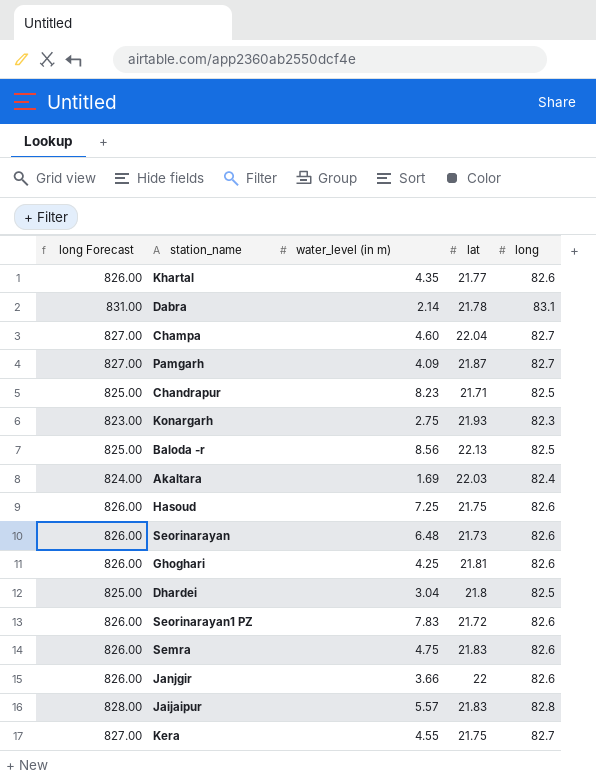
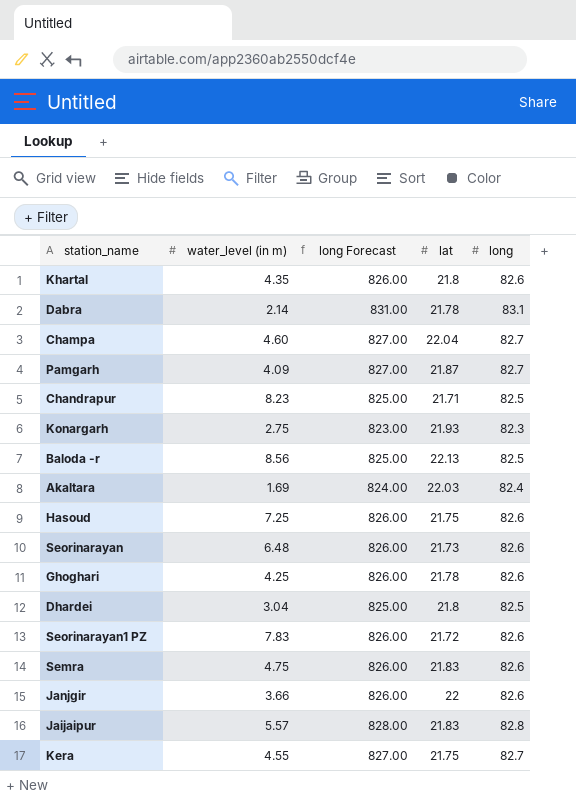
column long Forecast | position: 1 -> 3
Khartal | lat: 21.77 -> 21.8
Ghoghari | lat: 21.81 -> 21.78

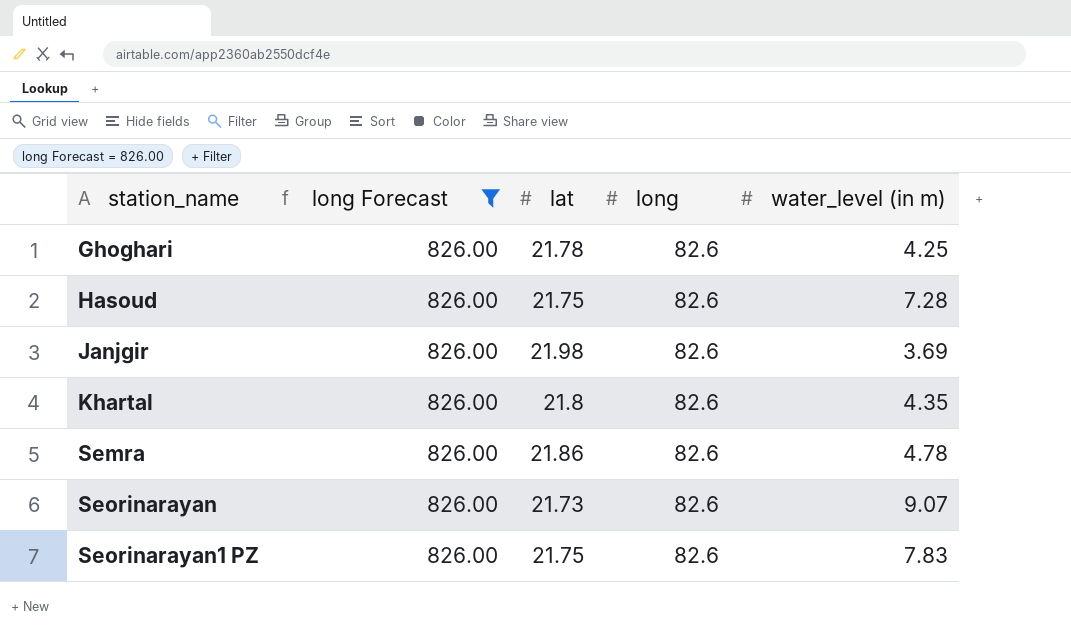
filter: none -> long Forecast = 826.00
row order: none -> station_name ascending
column water_level (in m) | position: 2 -> 5
Hasoud | water_level (in m): 7.25 -> 7.28
Janjgir | lat: 22 -> 21.98
Janjgir | water_level (in m): 3.66 -> 3.69
Semra | lat: 21.83 -> 21.86
Semra | water_level (in m): 4.75 -> 4.78
Seorinarayan | water_level (in m): 6.48 -> 9.07
Seorinarayan1 PZ | lat: 21.72 -> 21.75

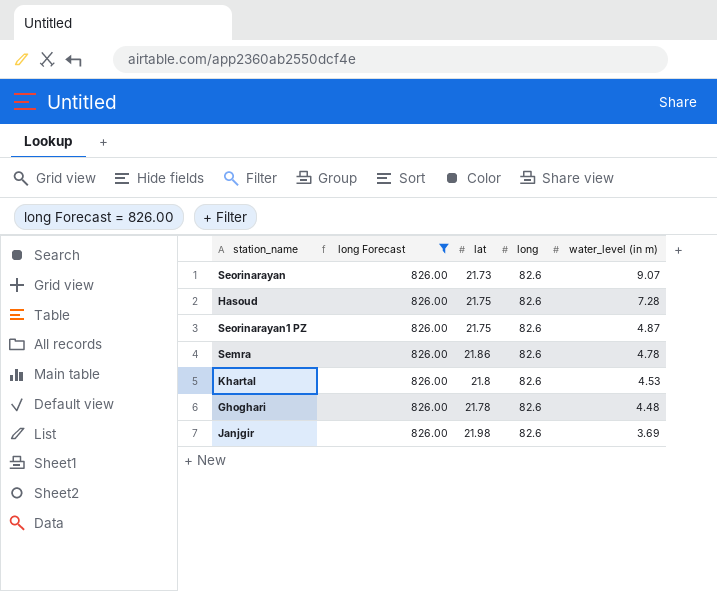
row order: station_name ascending -> water_level (in m) descending
Seorinarayan1 PZ | water_level (in m): 7.83 -> 4.87
Khartal | water_level (in m): 4.35 -> 4.53
Ghoghari | water_level (in m): 4.25 -> 4.48

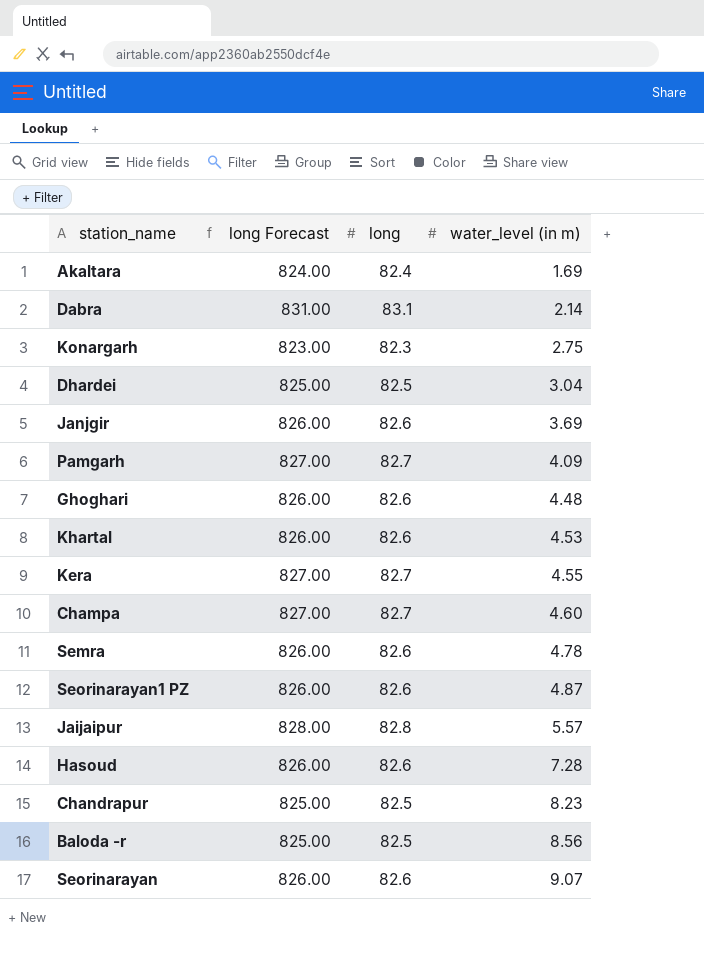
filter: long Forecast = 826.00 -> none
row order: water_level (in m) descending -> water_level (in m) ascending
column lat | position: 3 -> none

